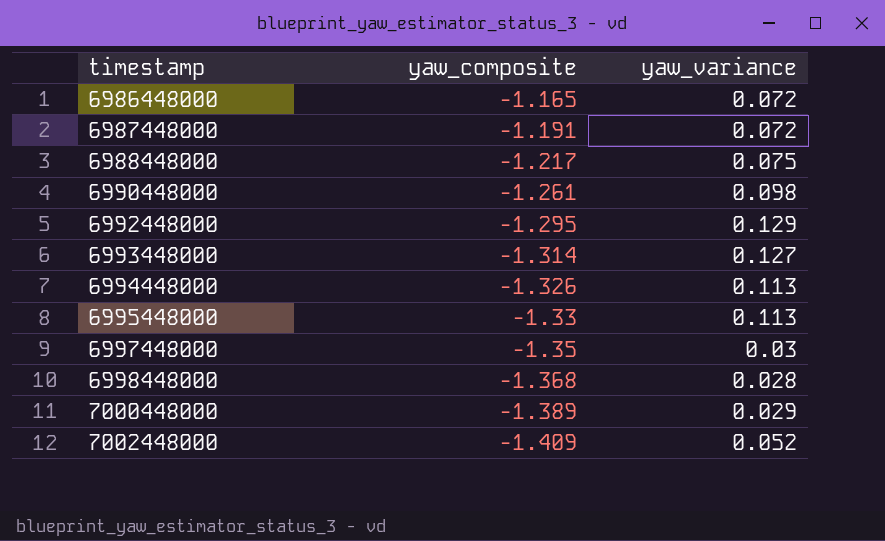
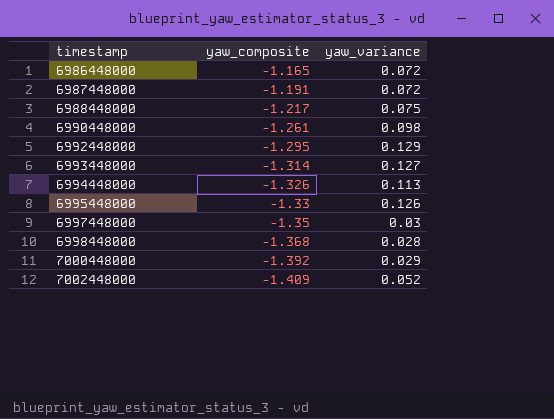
6995448000 | yaw_variance: 0.113 -> 0.126
7000448000 | yaw_composite: -1.389 -> -1.392

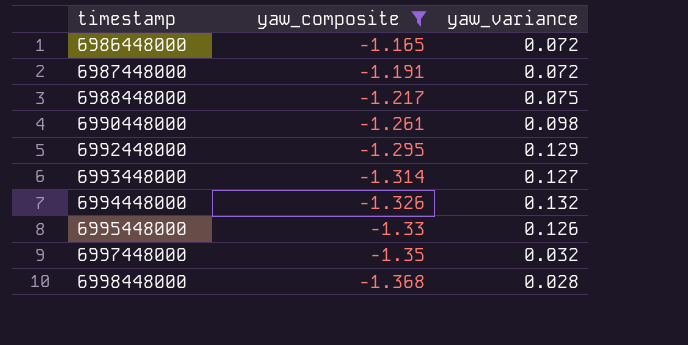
filter: none -> yaw_composite >= -1.368
6994448000 | yaw_variance: 0.113 -> 0.132
6997448000 | yaw_variance: 0.03 -> 0.032

